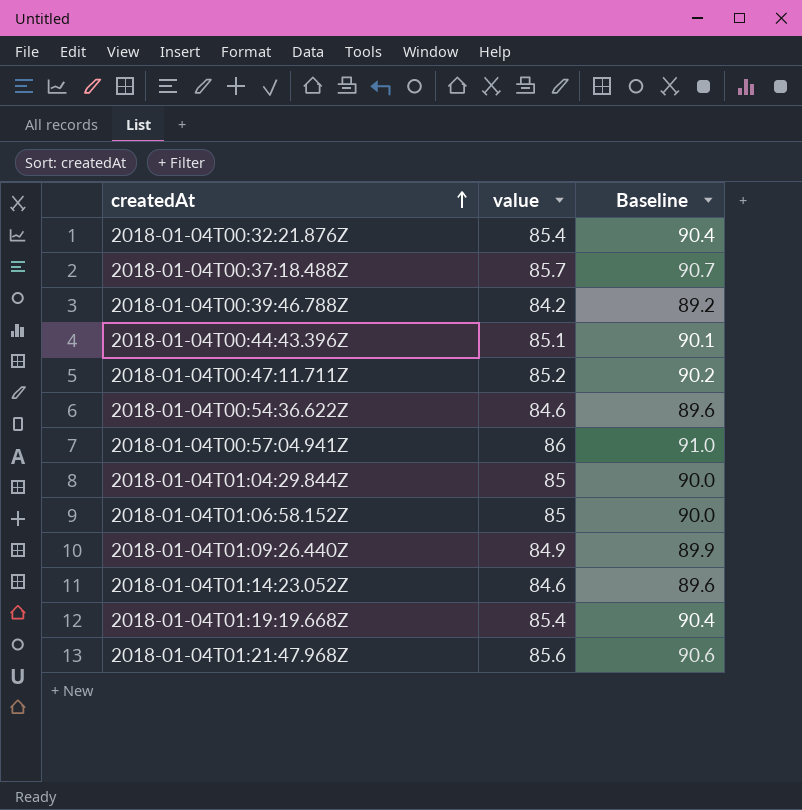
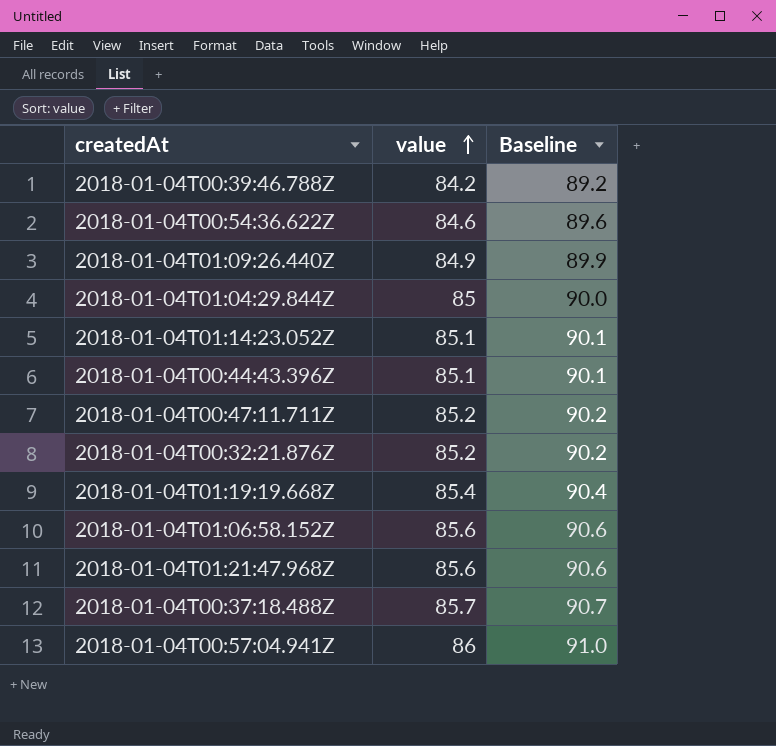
row order: createdAt ascending -> value ascending
2018-01-04T01:14:23.052Z | value: 84.6 -> 85.1
2018-01-04T01:14:23.052Z | Baseline: 89.6 -> 90.1
2018-01-04T00:32:21.876Z | value: 85.4 -> 85.2
2018-01-04T00:32:21.876Z | Baseline: 90.4 -> 90.2
2018-01-04T01:06:58.152Z | value: 85 -> 85.6
2018-01-04T01:06:58.152Z | Baseline: 90.0 -> 90.6

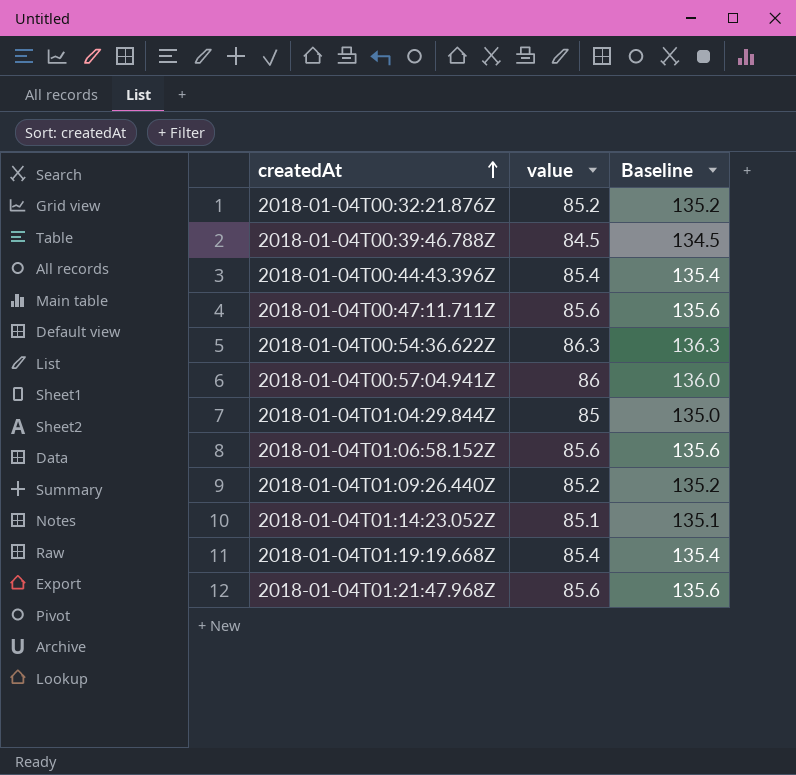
row order: value ascending -> createdAt ascending
column Baseline | formula: [value] + 5 -> [value] + 50
row 2018-01-04T00:37:18.488Z: 85.7 | 90.7 -> none
2018-01-04T00:39:46.788Z | value: 84.2 -> 84.5
2018-01-04T00:44:43.396Z | value: 85.1 -> 85.4
2018-01-04T00:47:11.711Z | value: 85.2 -> 85.6
2018-01-04T00:54:36.622Z | value: 84.6 -> 86.3
2018-01-04T01:09:26.440Z | value: 84.9 -> 85.2

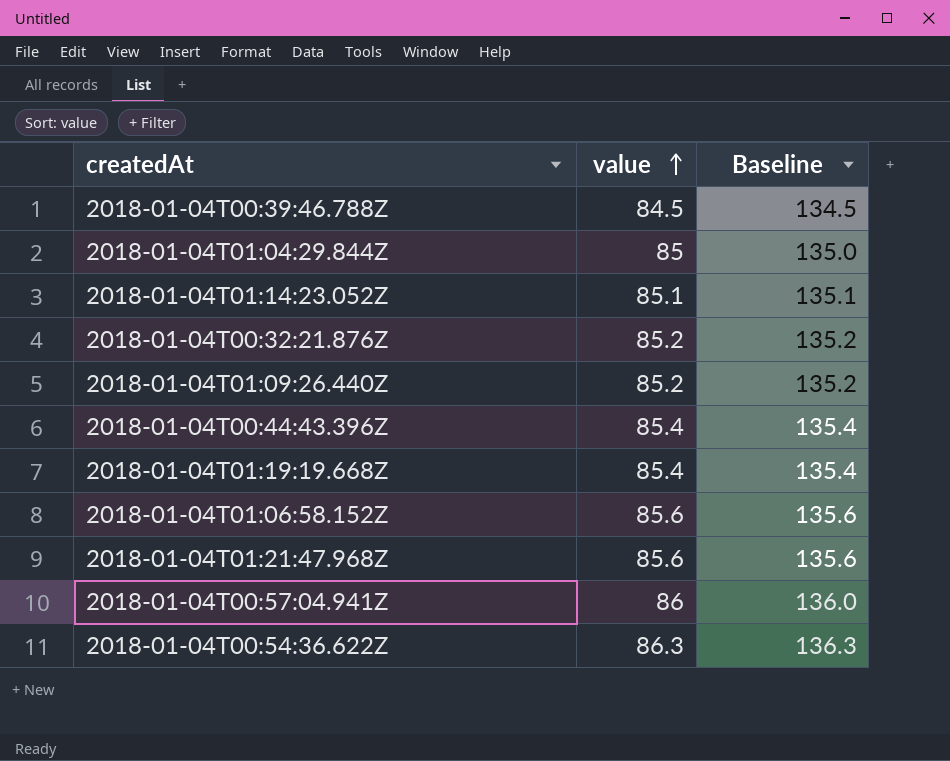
row order: createdAt ascending -> value ascending
row 2018-01-04T00:47:11.711Z: 85.6 | 135.6 -> none

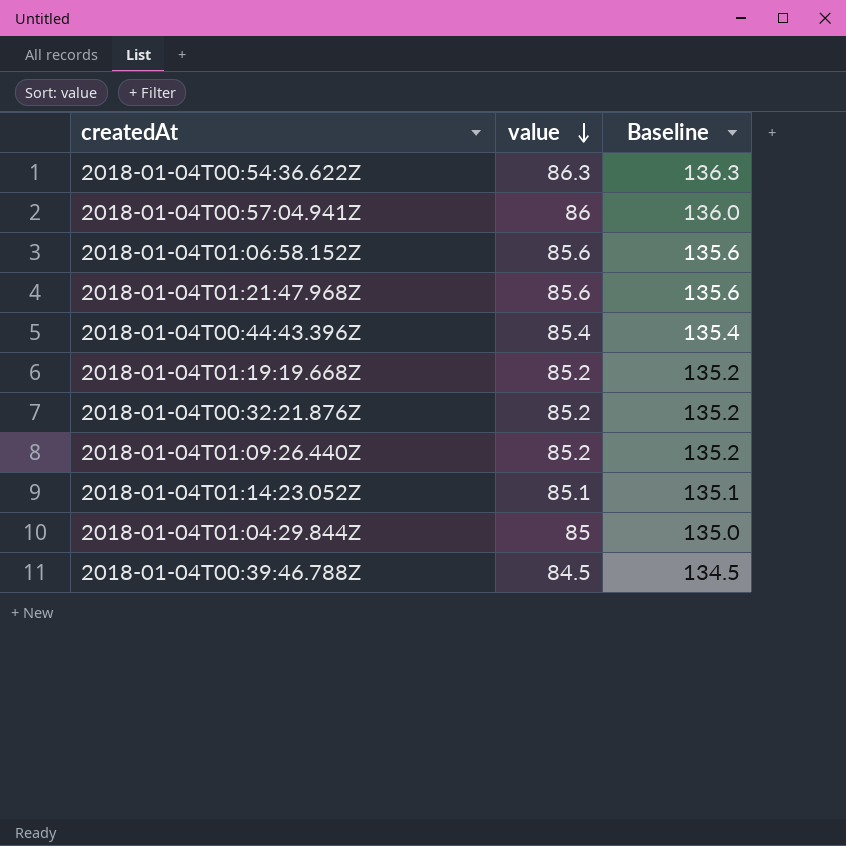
row order: value ascending -> value descending
2018-01-04T01:19:19.668Z | value: 85.4 -> 85.2
2018-01-04T01:19:19.668Z | Baseline: 135.4 -> 135.2

